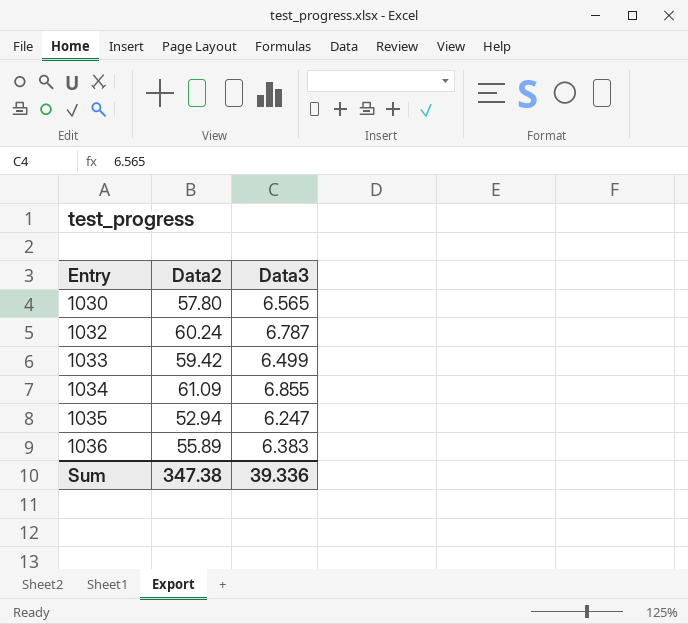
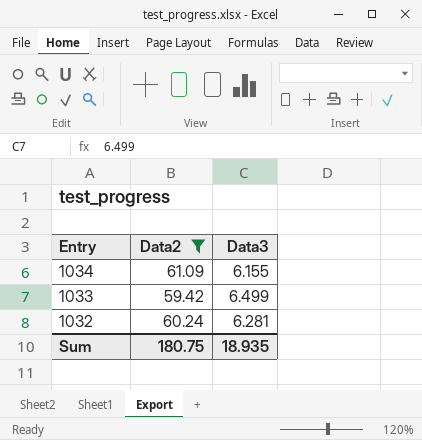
filter: none -> Data2 >= 59.42
row order: Entry ascending -> Entry descending
1034 | Data3: 6.855 -> 6.155
1032 | Data3: 6.787 -> 6.281
Sum | Data2: 347.38 -> 180.75
Sum | Data3: 39.336 -> 18.935

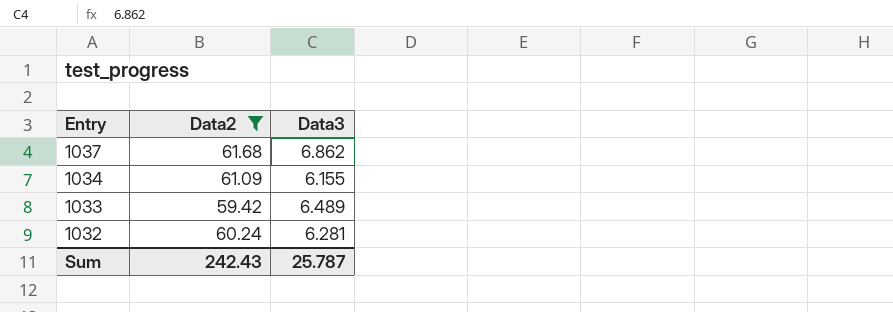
row 1037: none -> 61.68 | 6.862
1033 | Data3: 6.499 -> 6.489
Sum | Data2: 180.75 -> 242.43
Sum | Data3: 18.935 -> 25.787

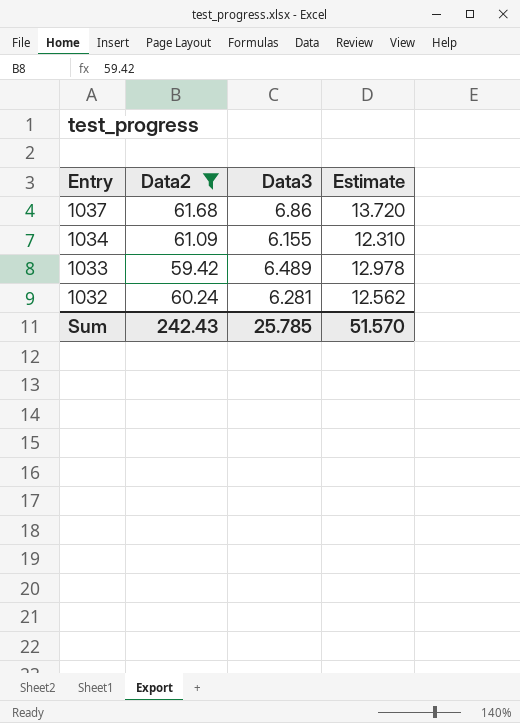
column Estimate | formula: none -> [Data3] * 2
1037 | Data3: 6.862 -> 6.86
Sum | Data3: 25.787 -> 25.785

